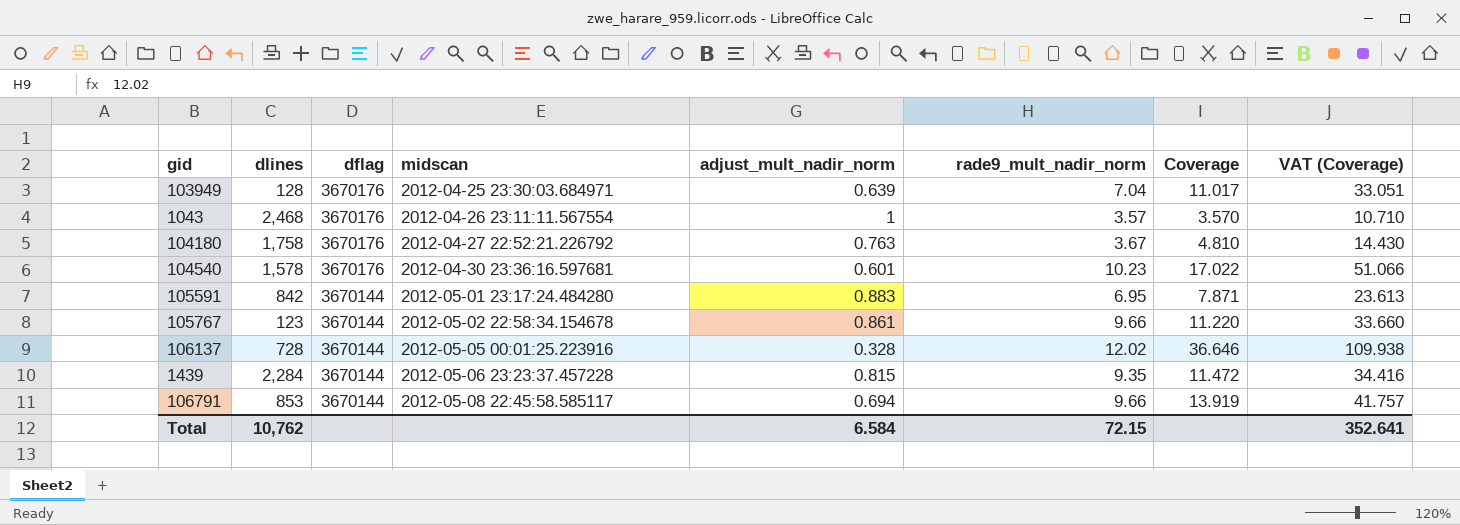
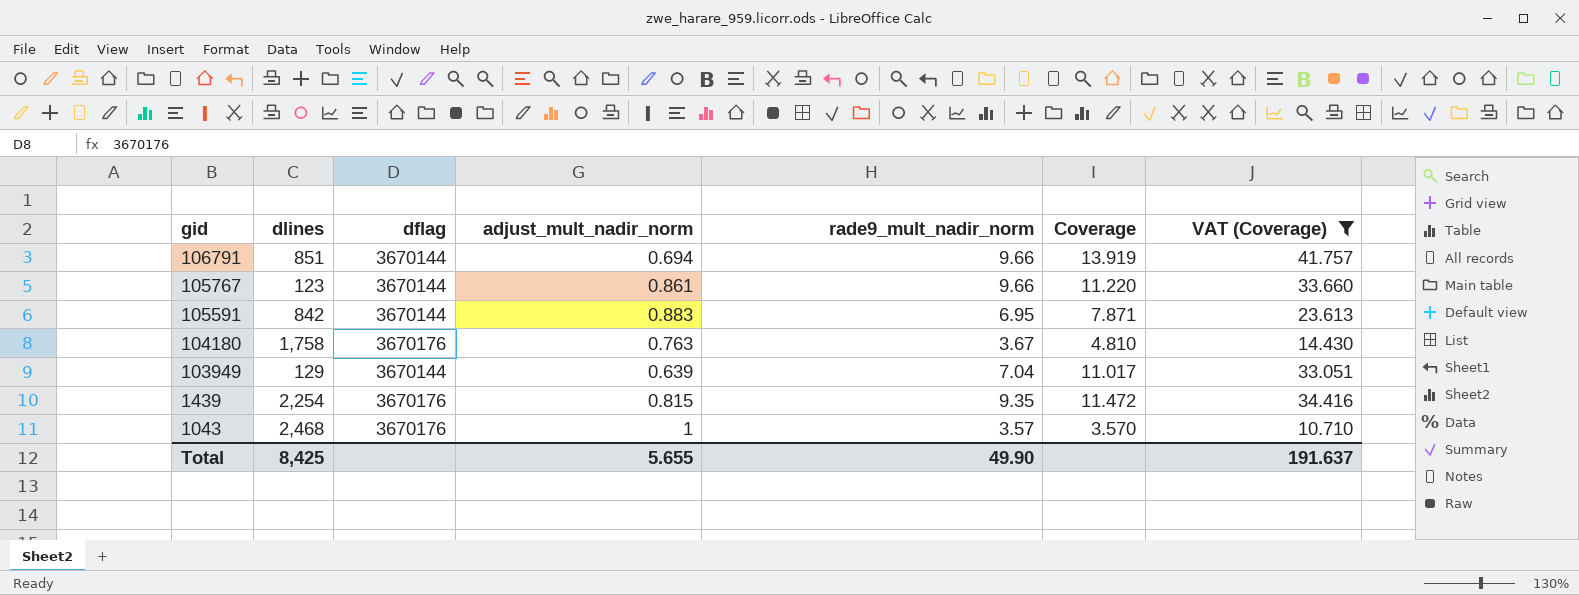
filter: none -> VAT (Coverage) <= 41.757
row order: dflag descending -> gid descending
column midscan | position: 4 -> none
106791 | dlines: 853 -> 851
103949 | dlines: 128 -> 129
103949 | dflag: 3670176 -> 3670144
1439 | dlines: 2,284 -> 2,254
1439 | dflag: 3670144 -> 3670176
Total | dlines: 10,762 -> 8,425
Total | adjust_mult_nadir_norm: 6.584 -> 5.655
Total | rade9_mult_nadir_norm: 72.15 -> 49.90
Total | VAT (Coverage): 352.641 -> 191.637

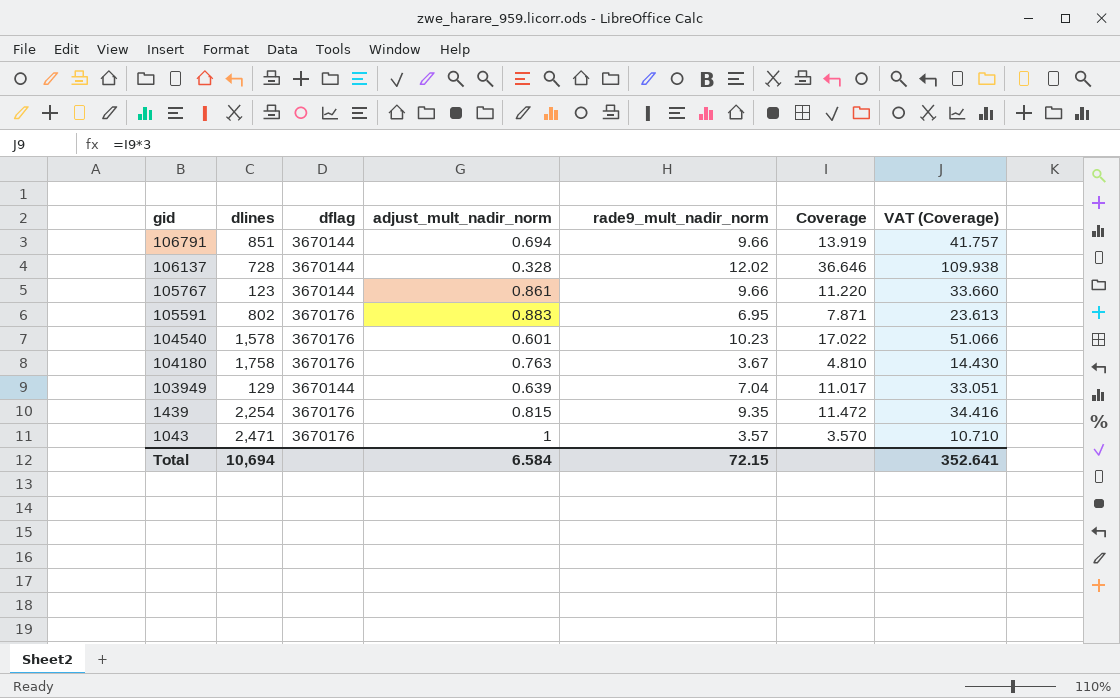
filter: VAT (Coverage) <= 41.757 -> none
105591 | dlines: 842 -> 802
105591 | dflag: 3670144 -> 3670176
1043 | dlines: 2,468 -> 2,471
Total | dlines: 8,425 -> 10,694
Total | adjust_mult_nadir_norm: 5.655 -> 6.584
Total | rade9_mult_nadir_norm: 49.90 -> 72.15
Total | VAT (Coverage): 191.637 -> 352.641

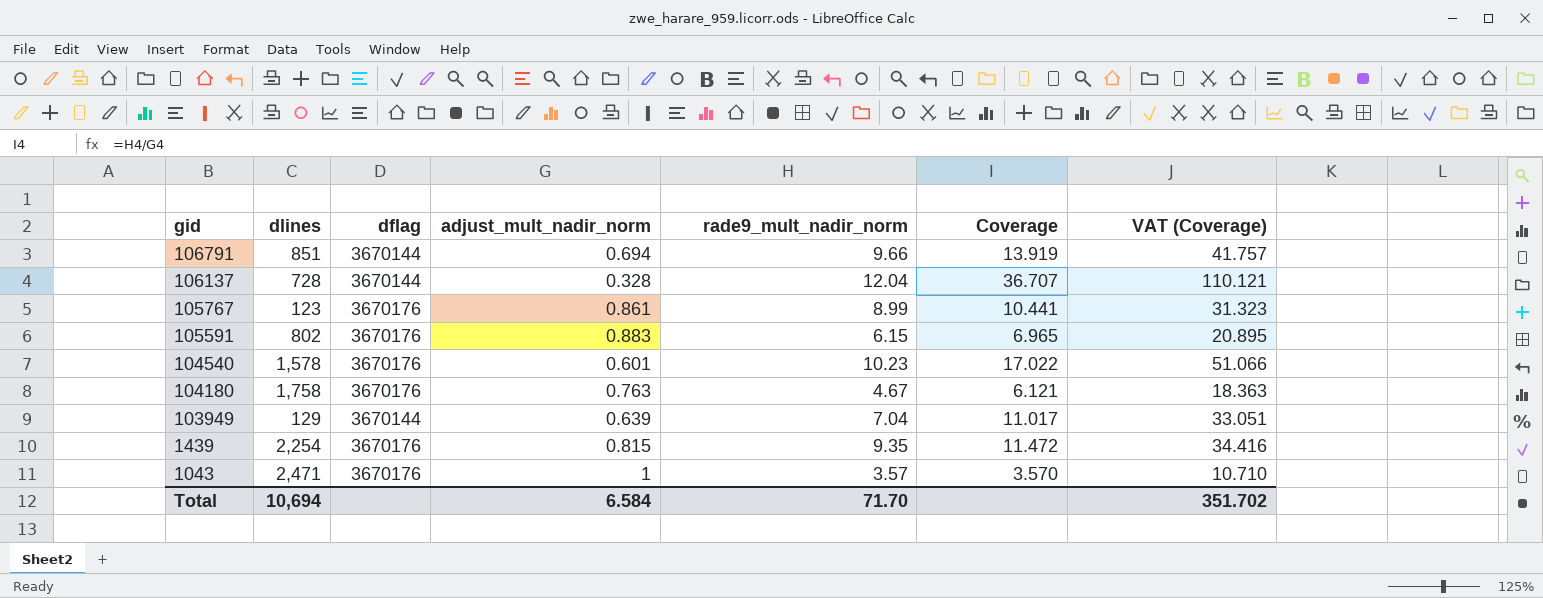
106137 | rade9_mult_nadir_norm: 12.02 -> 12.04
106137 | Coverage: 36.646 -> 36.707
106137 | VAT (Coverage): 109.938 -> 110.121
105767 | dflag: 3670144 -> 3670176
105767 | rade9_mult_nadir_norm: 9.66 -> 8.99
105767 | Coverage: 11.220 -> 10.441
105767 | VAT (Coverage): 33.660 -> 31.323
105591 | rade9_mult_nadir_norm: 6.95 -> 6.15
105591 | Coverage: 7.871 -> 6.965
105591 | VAT (Coverage): 23.613 -> 20.895
104180 | rade9_mult_nadir_norm: 3.67 -> 4.67
104180 | Coverage: 4.810 -> 6.121
104180 | VAT (Coverage): 14.430 -> 18.363
Total | rade9_mult_nadir_norm: 72.15 -> 71.70
Total | VAT (Coverage): 352.641 -> 351.702

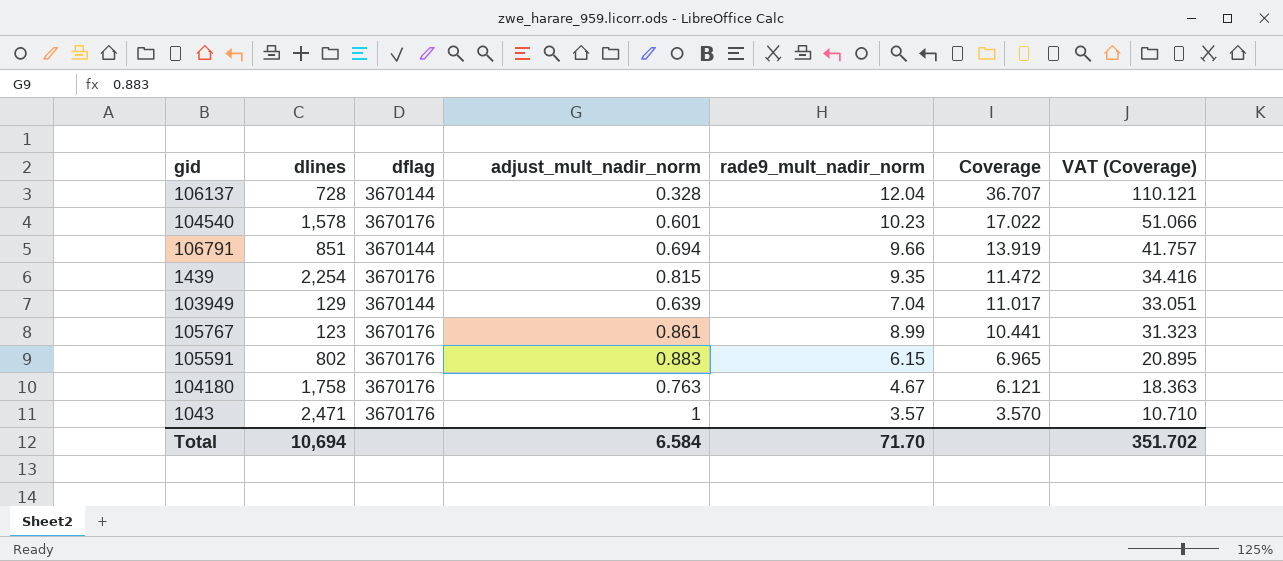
row order: gid descending -> Coverage descending

